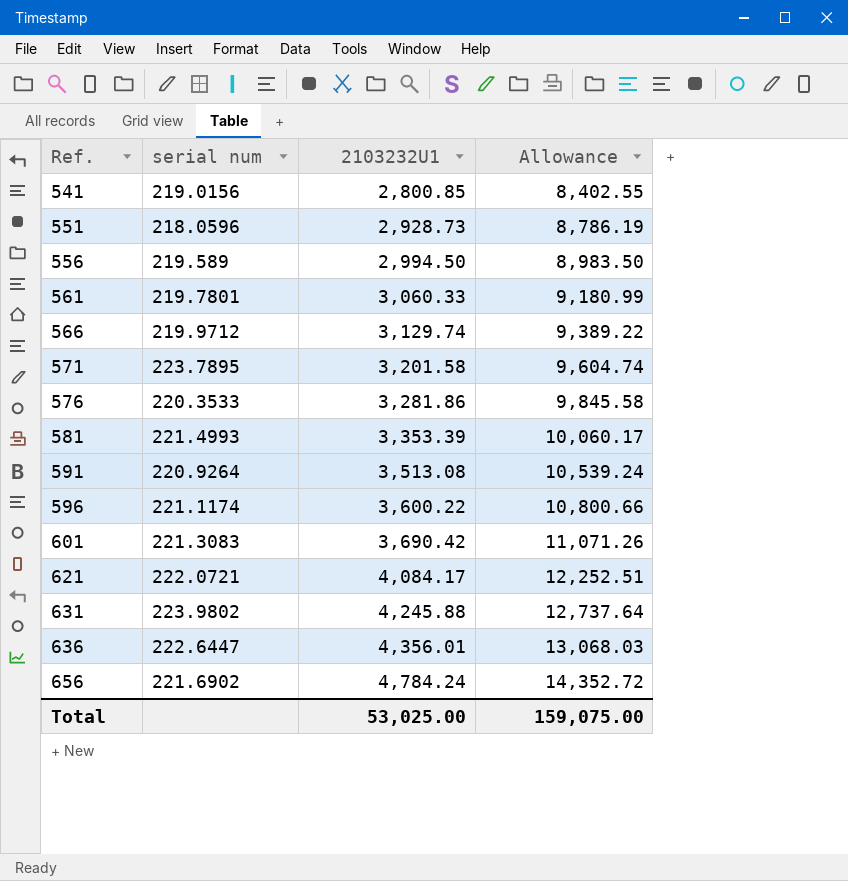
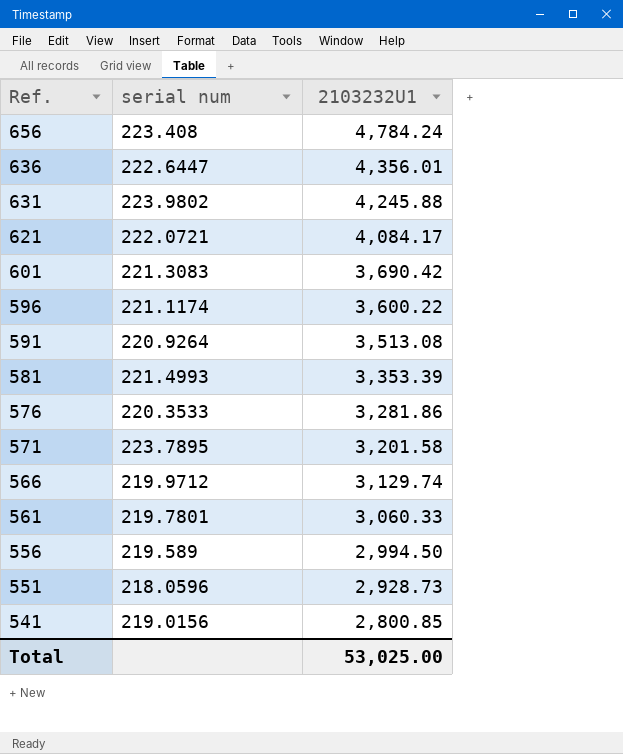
row order: Ref. ascending -> Ref. descending
column Allowance | formula: [2103232U1] * 3 -> none
656 | serial num: 221.6902 -> 223.408

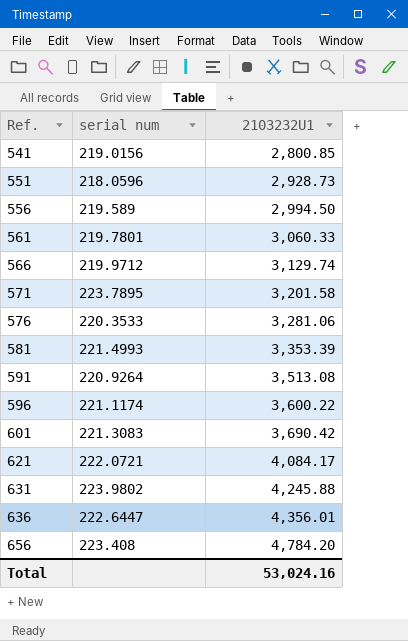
row order: Ref. descending -> Ref. ascending
576 | 2103232U1: 3,281.86 -> 3,281.06
656 | 2103232U1: 4,784.24 -> 4,784.20
Total | 2103232U1: 53,025.00 -> 53,024.16

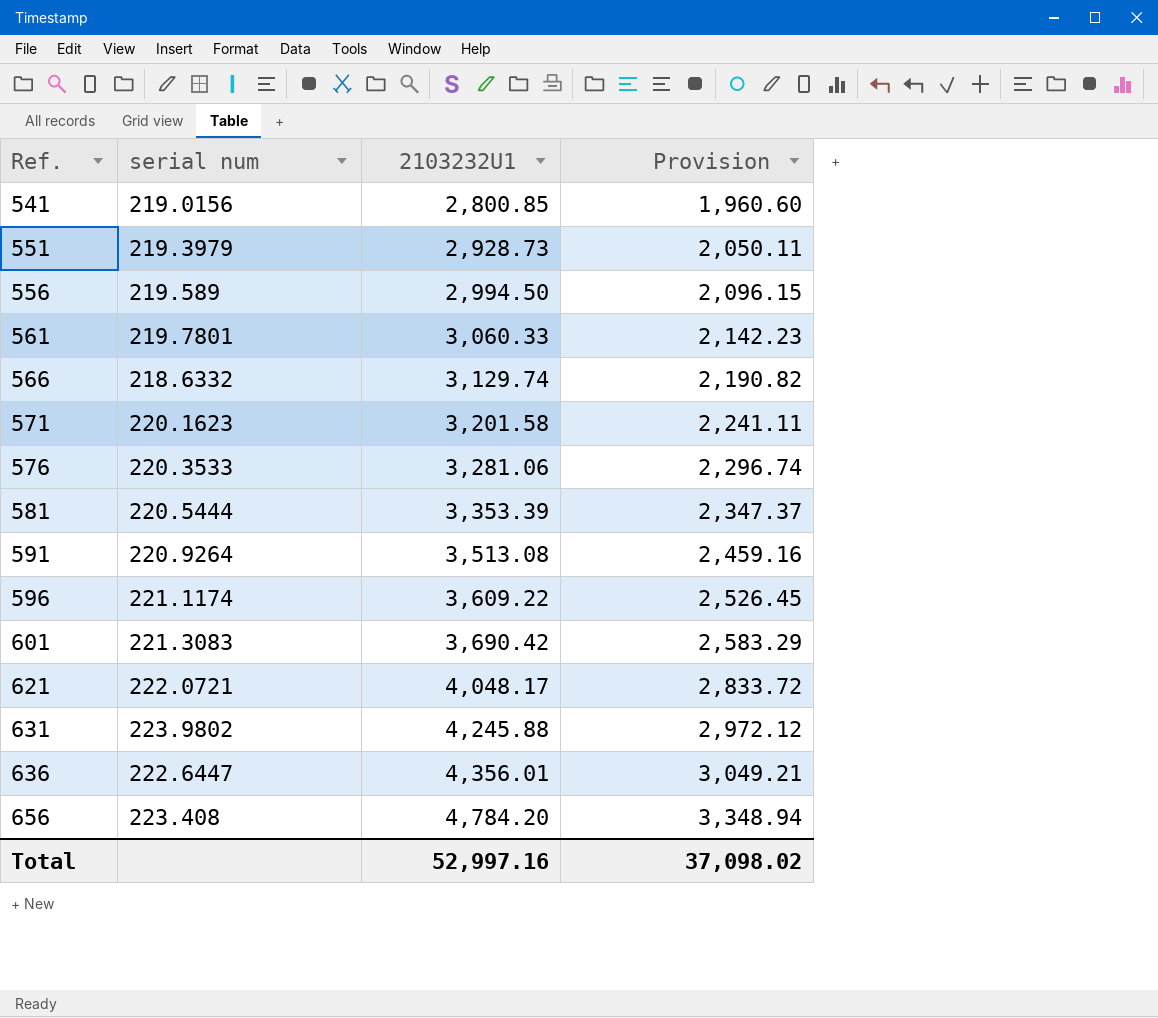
column Provision | formula: none -> [2103232U1] * 0.7
551 | serial num: 218.0596 -> 219.3979
566 | serial num: 219.9712 -> 218.6332
571 | serial num: 223.7895 -> 220.1623
581 | serial num: 221.4993 -> 220.5444
596 | 2103232U1: 3,600.22 -> 3,609.22
621 | 2103232U1: 4,084.17 -> 4,048.17
Total | 2103232U1: 53,024.16 -> 52,997.16

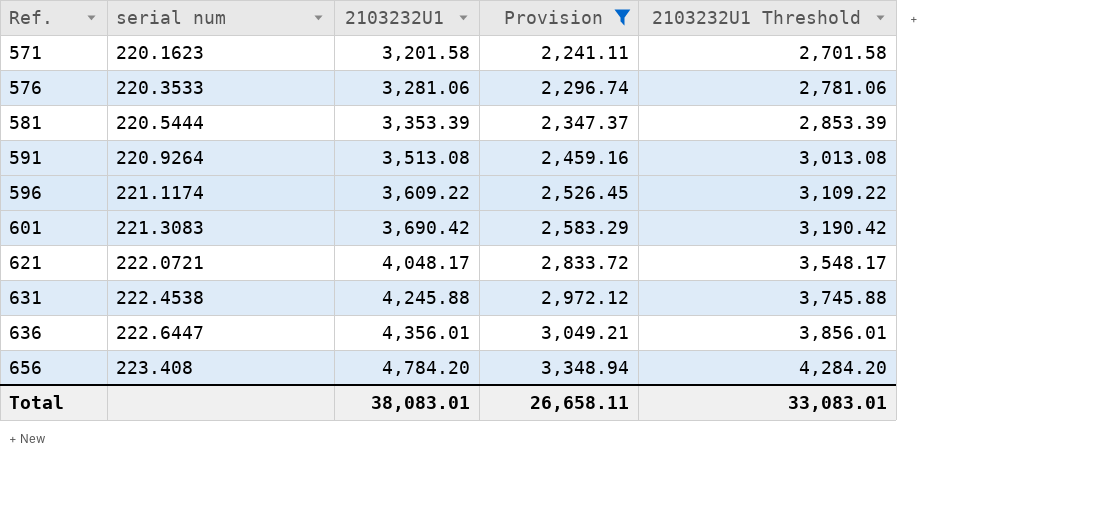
filter: none -> Provision >= 2,241.11
column 2103232U1 Threshold | formula: none -> [2103232U1] - 500
631 | serial num: 223.9802 -> 222.4538
Total | 2103232U1: 52,997.16 -> 38,083.01
Total | Provision: 37,098.02 -> 26,658.11

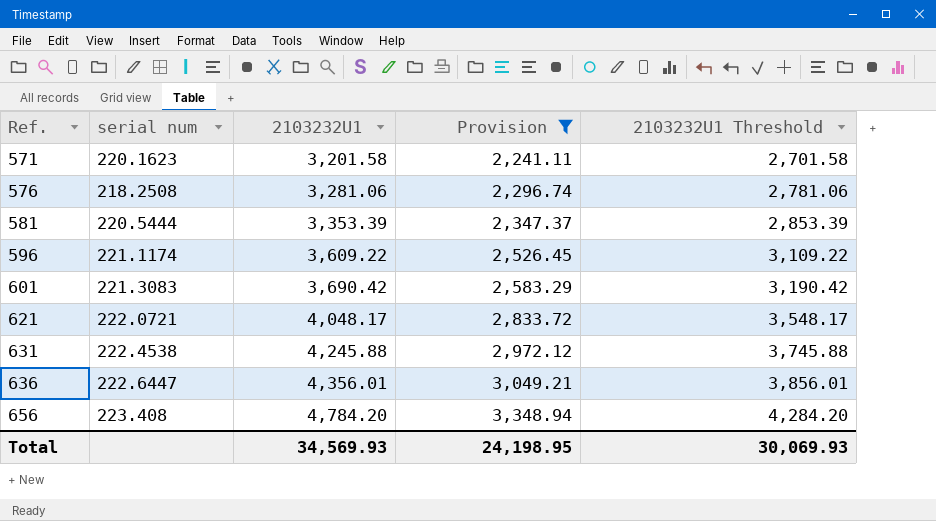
row 591: 220.9264 | 3,513.08 | 2,459.16 | 3,013.08 -> none
576 | serial num: 220.3533 -> 218.2508
Total | 2103232U1: 38,083.01 -> 34,569.93
Total | Provision: 26,658.11 -> 24,198.95
Total | 2103232U1 Threshold: 33,083.01 -> 30,069.93

